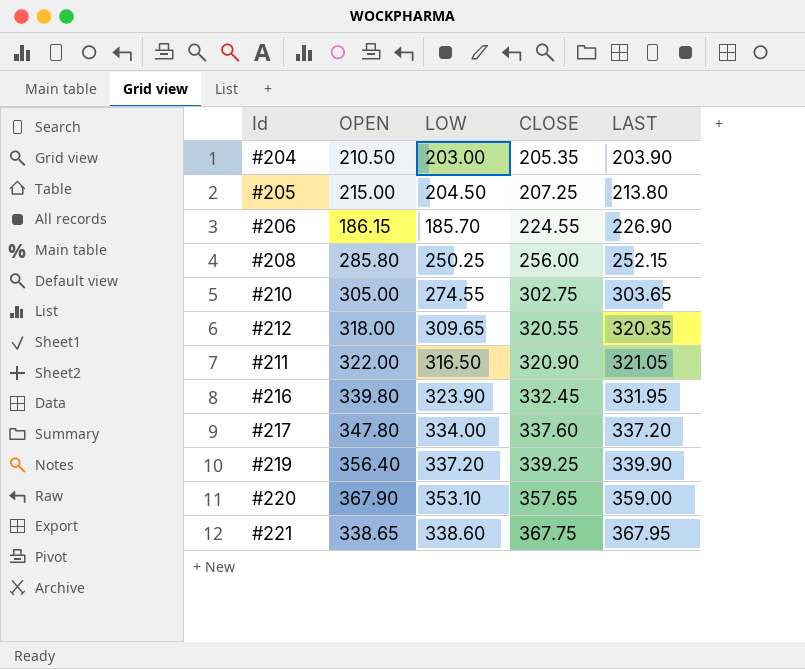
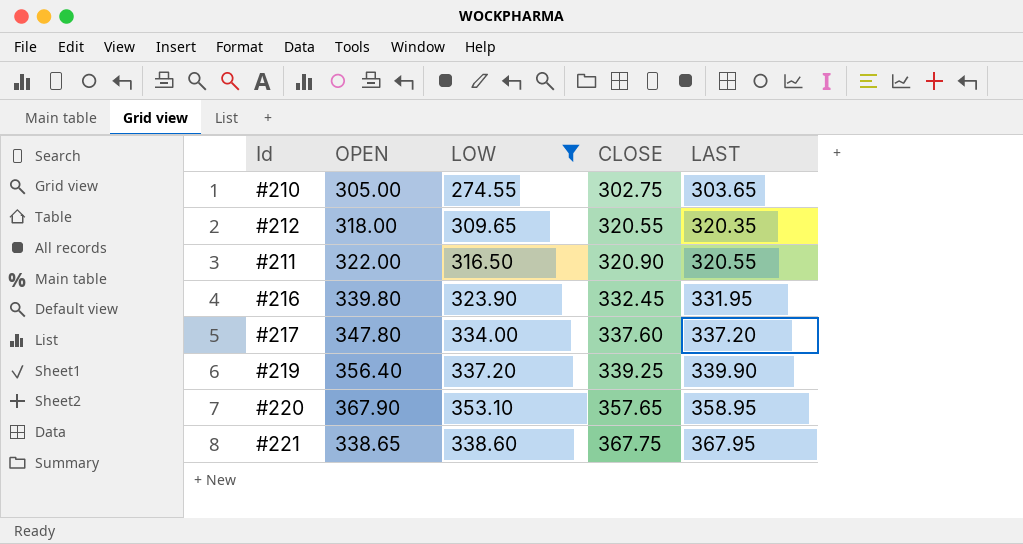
filter: none -> LOW >= 274.55
#211 | LAST: 321.05 -> 320.55
#220 | LAST: 359.00 -> 358.95

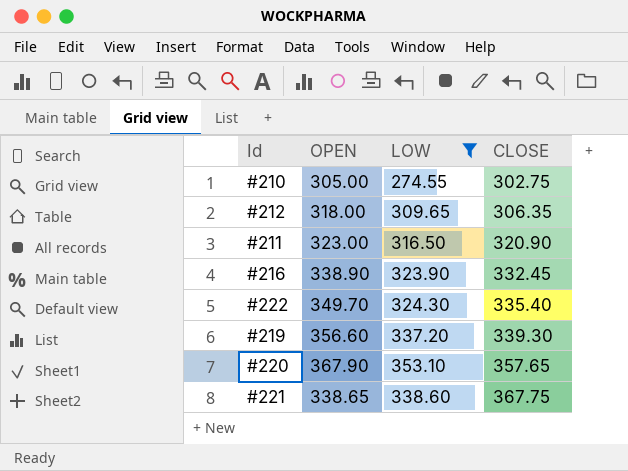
column LAST | position: 5 -> none
row #217: 347.80 | 334.00 | 337.60 | 337.20 -> none
#212 | CLOSE: 320.55 -> 306.35
#211 | OPEN: 322.00 -> 323.00
#216 | OPEN: 339.80 -> 338.90
row #222: none -> 349.70 | 324.30 | 335.40
#219 | OPEN: 356.40 -> 356.60
#219 | CLOSE: 339.25 -> 339.30

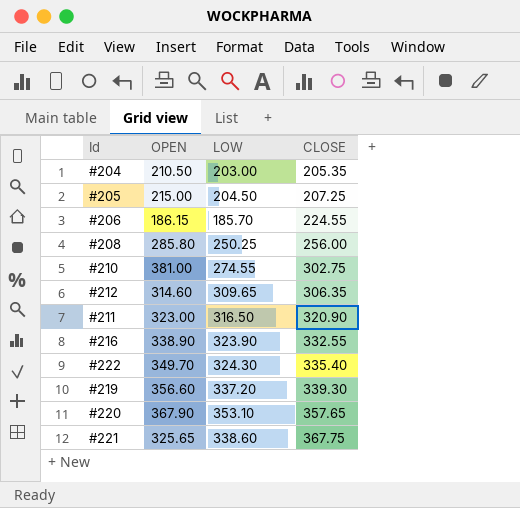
filter: LOW >= 274.55 -> none
#210 | OPEN: 305.00 -> 381.00
#212 | OPEN: 318.00 -> 314.60
#216 | CLOSE: 332.45 -> 332.55
#221 | OPEN: 338.65 -> 325.65

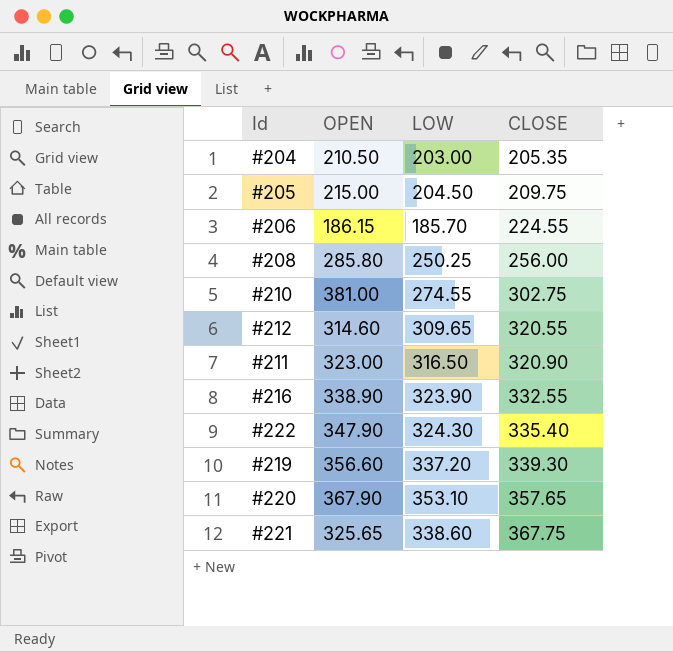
#205 | CLOSE: 207.25 -> 209.75
#212 | CLOSE: 306.35 -> 320.55
#222 | OPEN: 349.70 -> 347.90

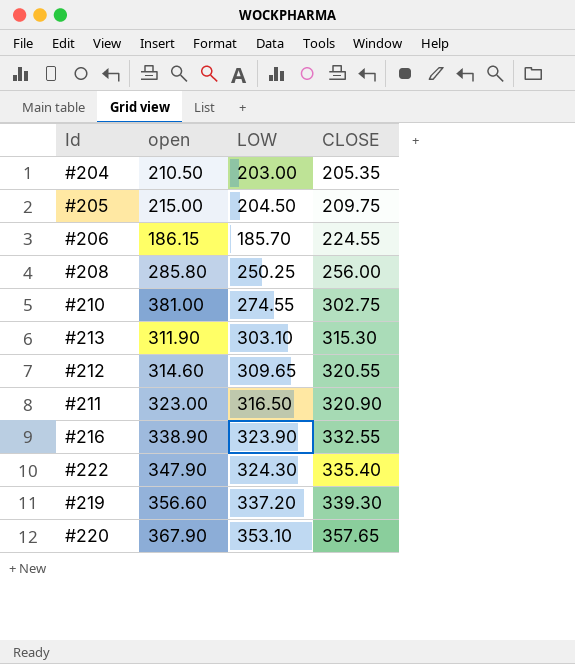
column name: OPEN -> open
row #221: 325.65 | 338.60 | 367.75 -> none
row #213: none -> 311.90 | 303.10 | 315.30

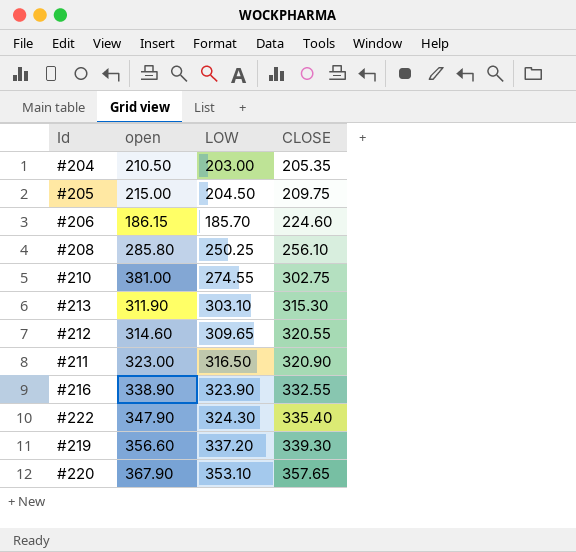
#206 | CLOSE: 224.55 -> 224.60
#208 | CLOSE: 256.00 -> 256.10

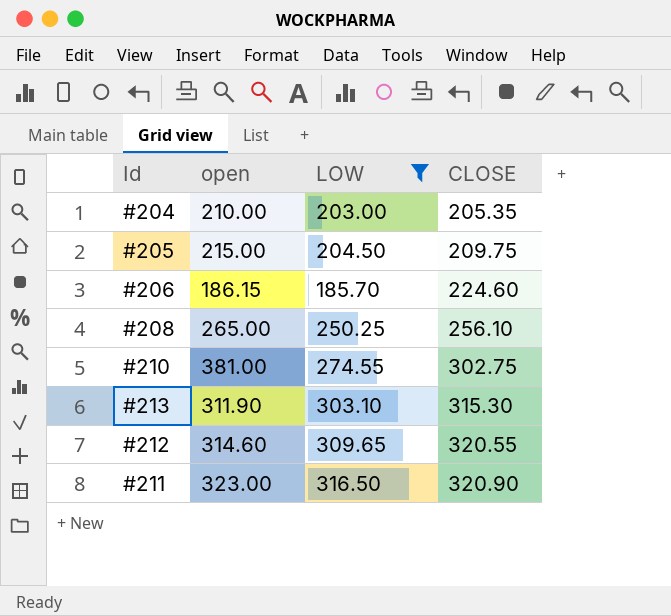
filter: none -> LOW <= 316.50
#204 | open: 210.50 -> 210.00
#208 | open: 285.80 -> 265.00

